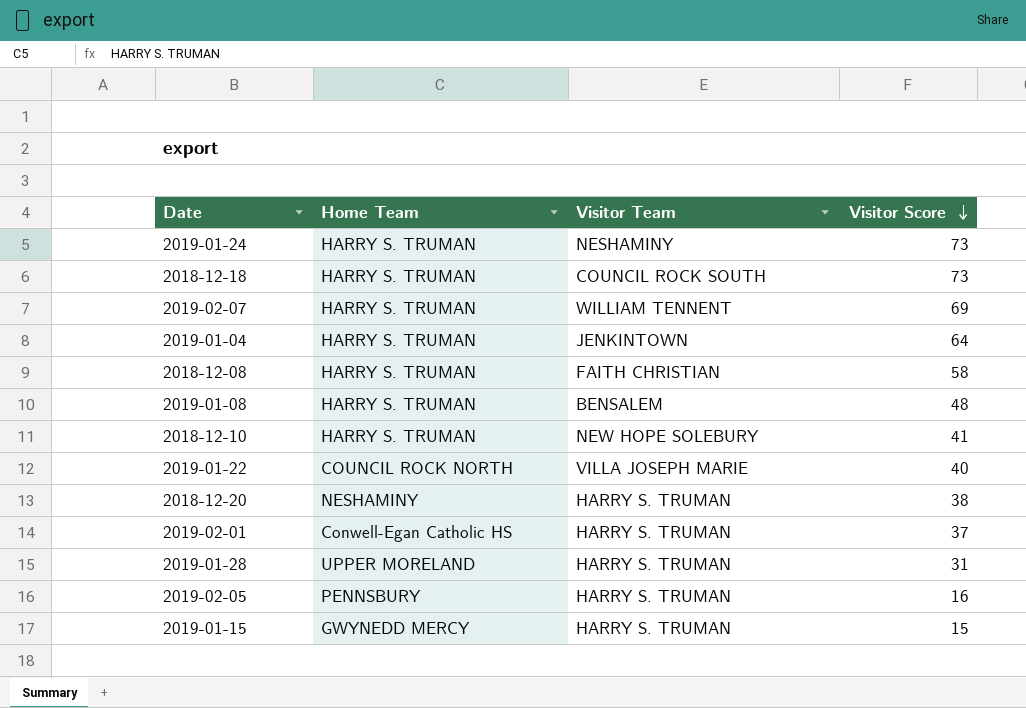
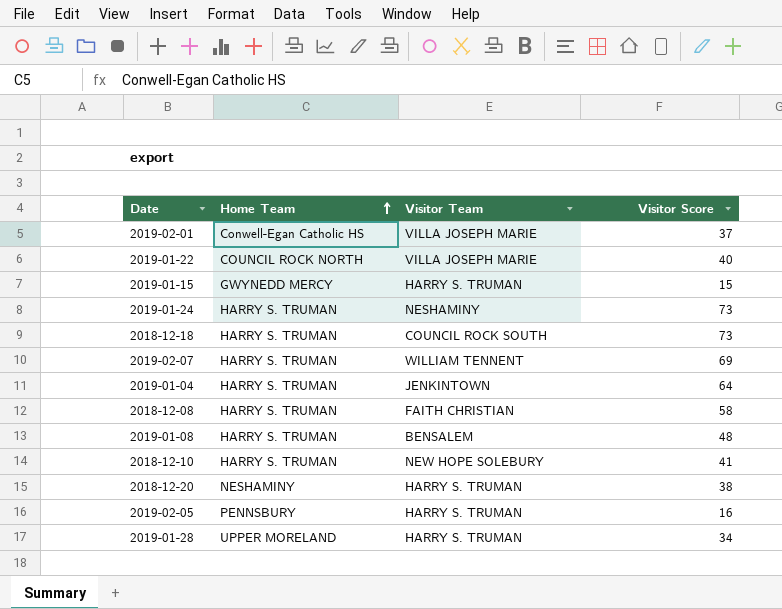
row order: Visitor Score descending -> Home Team ascending
2019-02-01 | Visitor Team: HARRY S. TRUMAN -> VILLA JOSEPH MARIE
2019-01-28 | Visitor Score: 31 -> 34

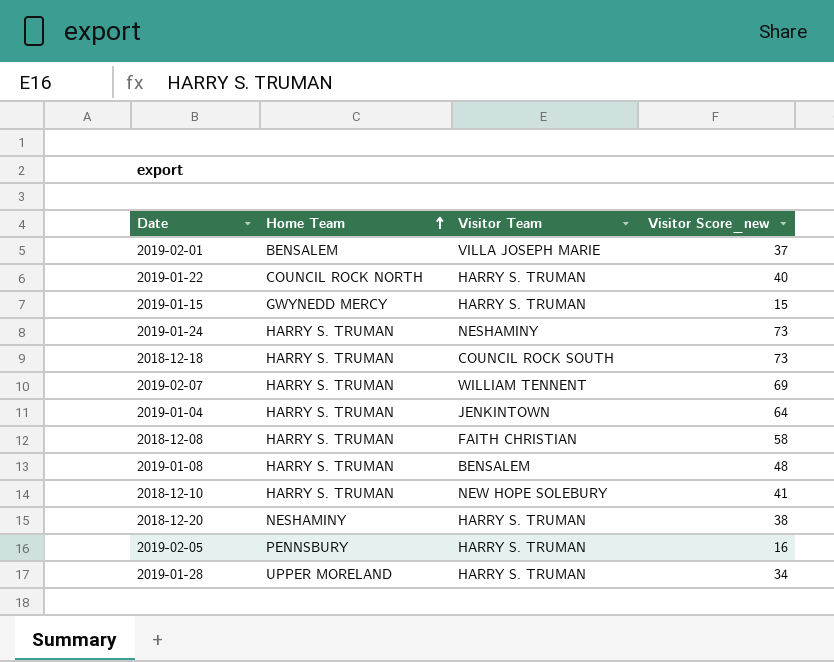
column name: Visitor Score -> Visitor Score_new
2019-02-01 | Home Team: Conwell-Egan Catholic HS -> BENSALEM
2019-01-22 | Visitor Team: VILLA JOSEPH MARIE -> HARRY S. TRUMAN

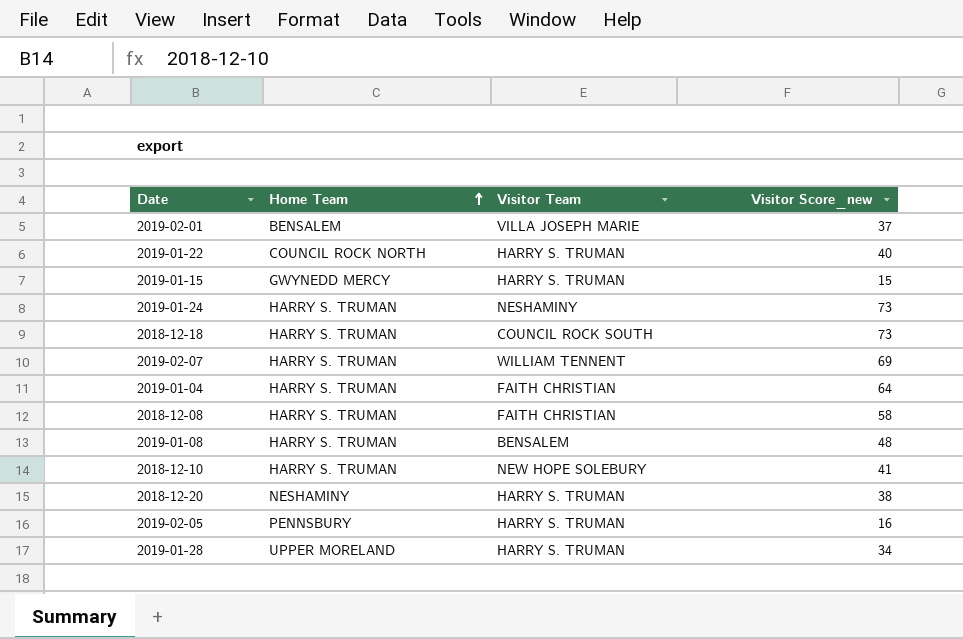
2019-01-04 | Visitor Team: JENKINTOWN -> FAITH CHRISTIAN

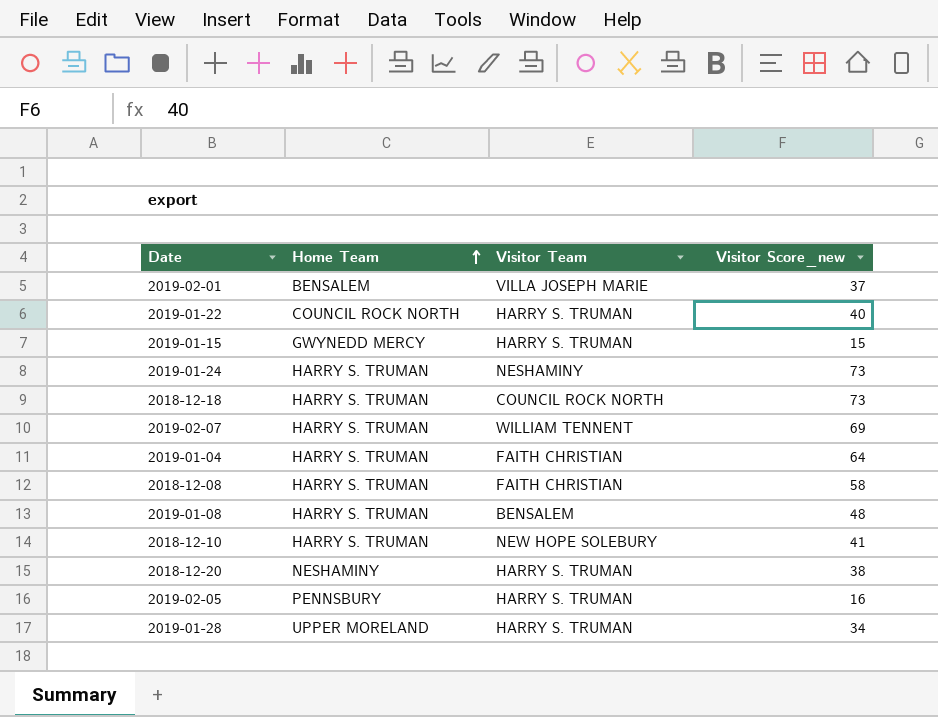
2018-12-18 | Visitor Team: COUNCIL ROCK SOUTH -> COUNCIL ROCK NORTH

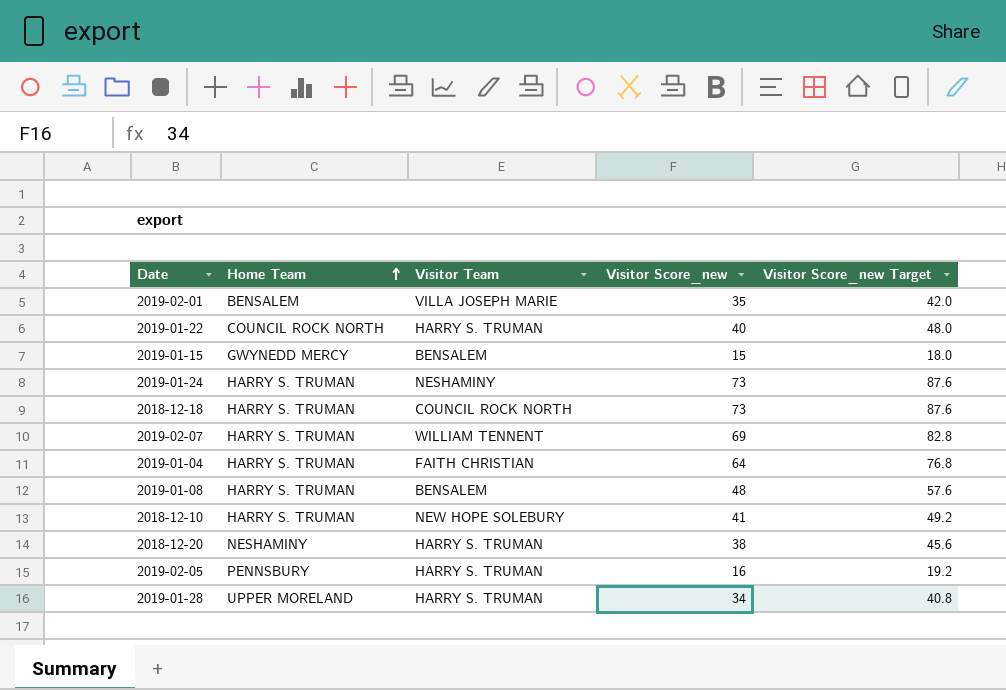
column Visitor Score_new Target | formula: none -> [Visitor Score_new] * 1.2
row 2018-12-08: HARRY S. TRUMAN | FAITH CHRISTIAN | 58 -> none
2019-02-01 | Visitor Score_new: 37 -> 35
2019-01-15 | Visitor Team: HARRY S. TRUMAN -> BENSALEM

